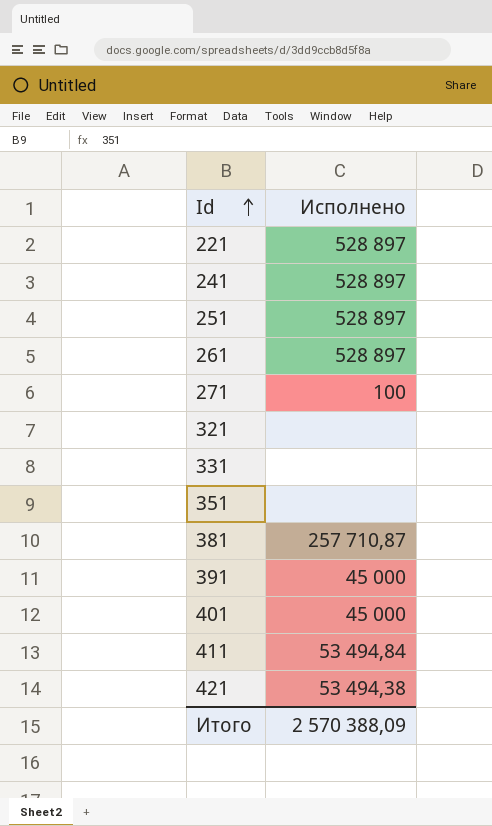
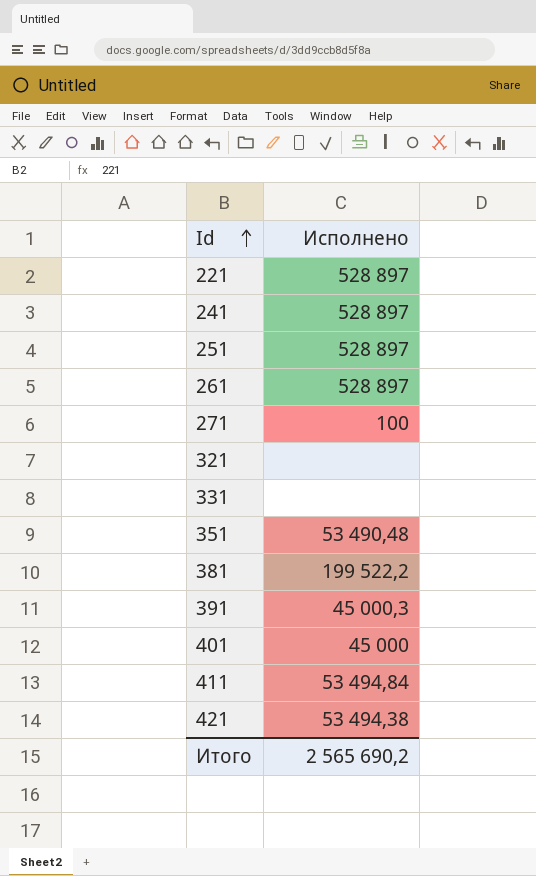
351 | Исполнено: none -> 53 490,48
381 | Исполнено: 257 710,87 -> 199 522,2
391 | Исполнено: 45 000 -> 45 000,3
Итого | Исполнено: 2 570 388,09 -> 2 565 690,2

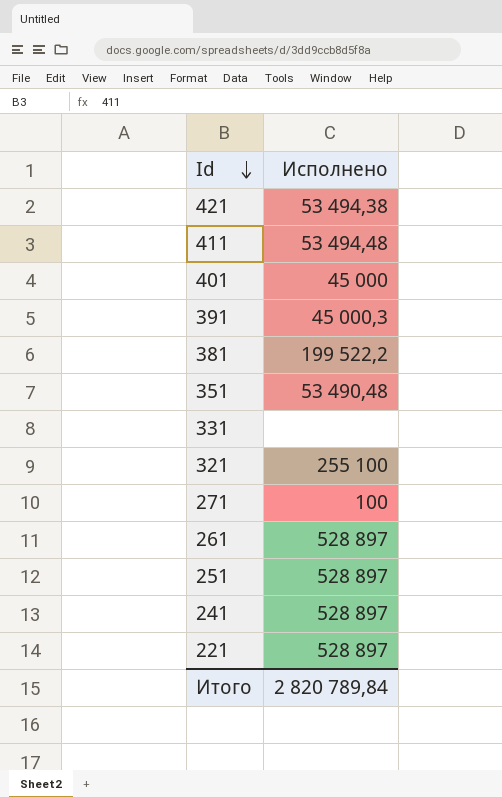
row order: Id ascending -> Id descending
411 | Исполнено: 53 494,84 -> 53 494,48
321 | Исполнено: none -> 255 100
Итого | Исполнено: 2 565 690,2 -> 2 820 789,84

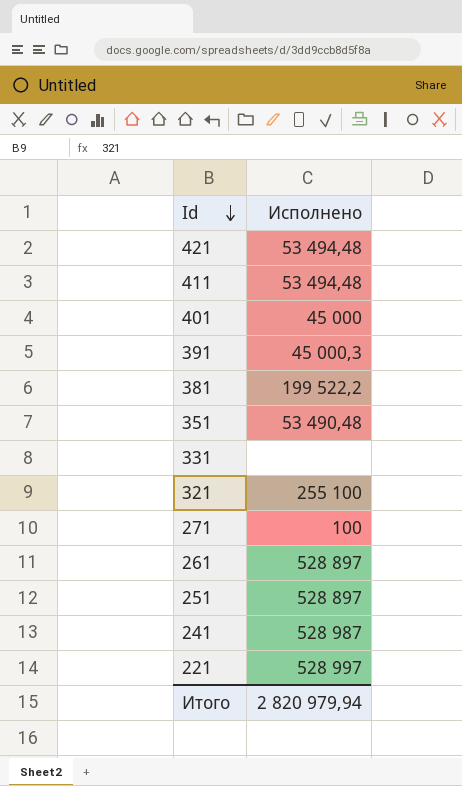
421 | Исполнено: 53 494,38 -> 53 494,48
241 | Исполнено: 528 897 -> 528 987
221 | Исполнено: 528 897 -> 528 997
Итого | Исполнено: 2 820 789,84 -> 2 820 979,94

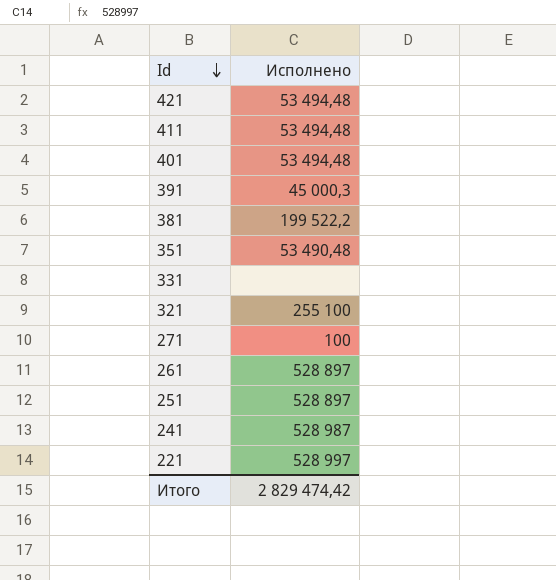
401 | Исполнено: 45 000 -> 53 494,48
Итого | Исполнено: 2 820 979,94 -> 2 829 474,42

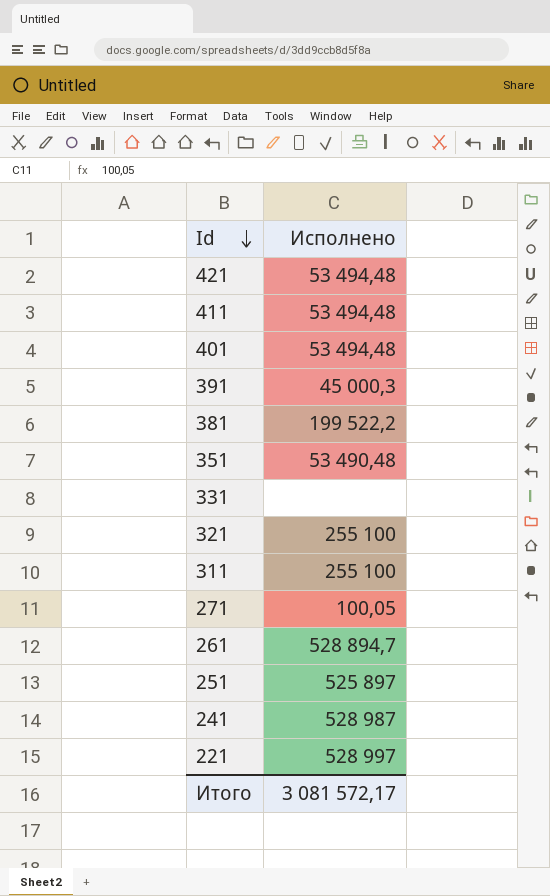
row 311: none -> 255 100
271 | Исполнено: 100 -> 100,05
261 | Исполнено: 528 897 -> 528 894,7
251 | Исполнено: 528 897 -> 525 897
Итого | Исполнено: 2 829 474,42 -> 3 081 572,17

